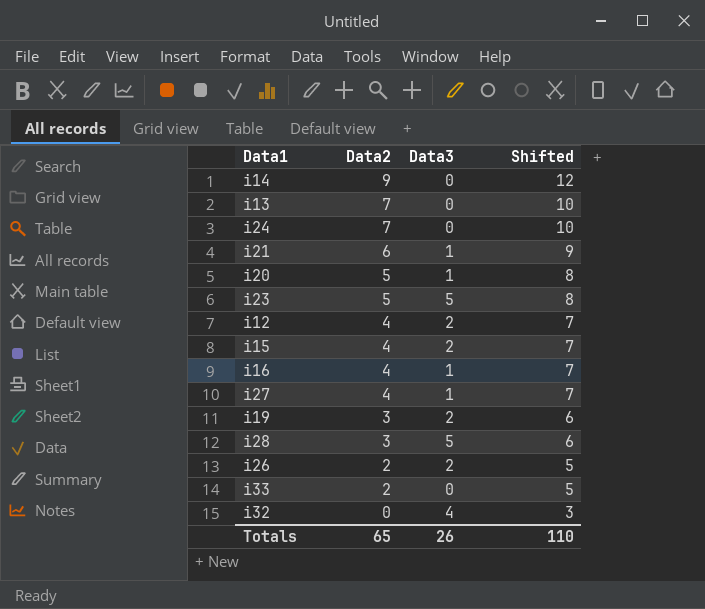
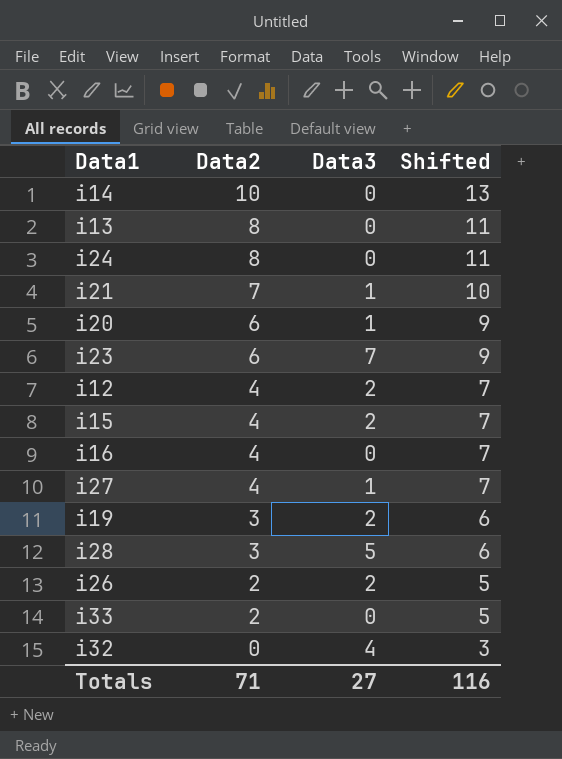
i14 | Data2: 9 -> 10
i14 | Shifted: 12 -> 13
i13 | Data2: 7 -> 8
i13 | Shifted: 10 -> 11
i24 | Data2: 7 -> 8
i24 | Shifted: 10 -> 11
i21 | Data2: 6 -> 7
i21 | Shifted: 9 -> 10
i20 | Data2: 5 -> 6
i20 | Shifted: 8 -> 9
i23 | Data2: 5 -> 6
i23 | Data3: 5 -> 7
i23 | Shifted: 8 -> 9
i16 | Data3: 1 -> 0
Totals | Data2: 65 -> 71
Totals | Data3: 26 -> 27
Totals | Shifted: 110 -> 116

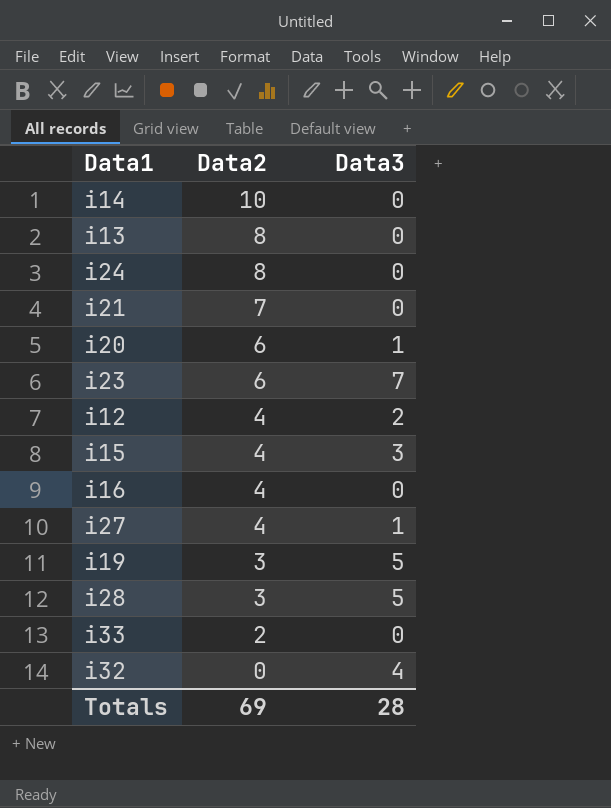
column Shifted | formula: [Data2] + 3 -> none
row i26: 2 | 2 | 5 -> none
i21 | Data3: 1 -> 0
i15 | Data3: 2 -> 3
i19 | Data3: 2 -> 5
Totals | Data2: 71 -> 69
Totals | Data3: 27 -> 28

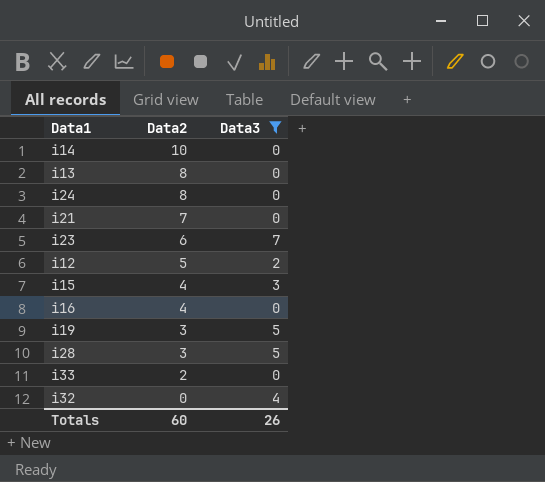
filter: none -> Data3 != 1
i12 | Data2: 4 -> 5
Totals | Data2: 69 -> 60
Totals | Data3: 28 -> 26

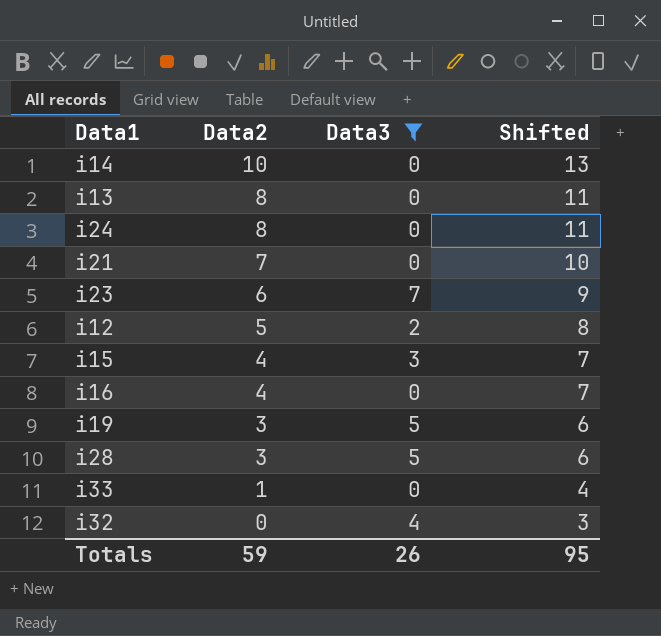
column Shifted | formula: none -> [Data2] + 3
i33 | Data2: 2 -> 1
Totals | Data2: 60 -> 59

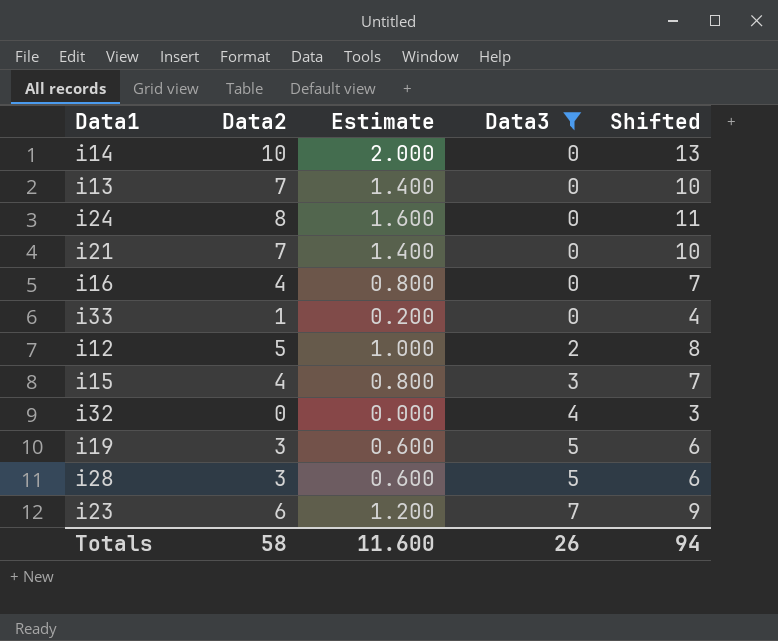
row order: Data2 descending -> Data3 ascending
column Estimate | formula: none -> [Data2] * 0.2
i13 | Data2: 8 -> 7
i13 | Shifted: 11 -> 10
Totals | Data2: 59 -> 58
Totals | Shifted: 95 -> 94

